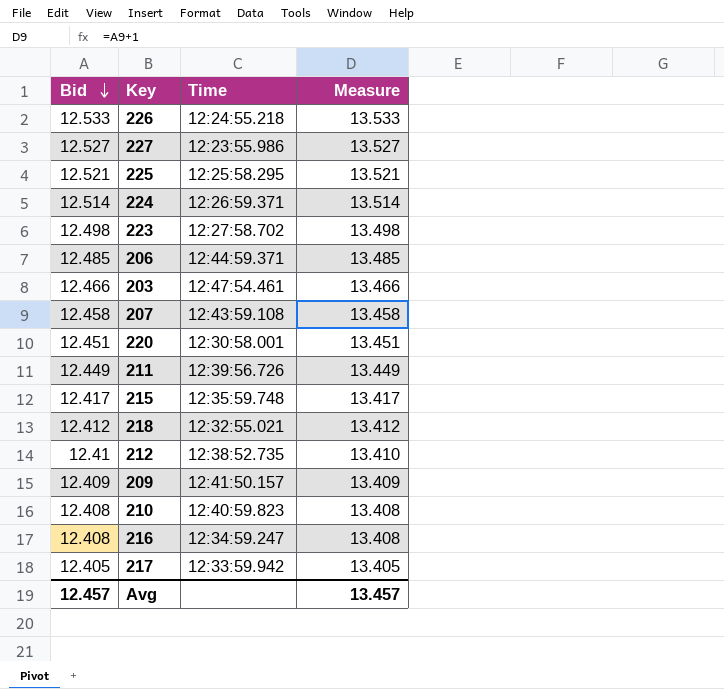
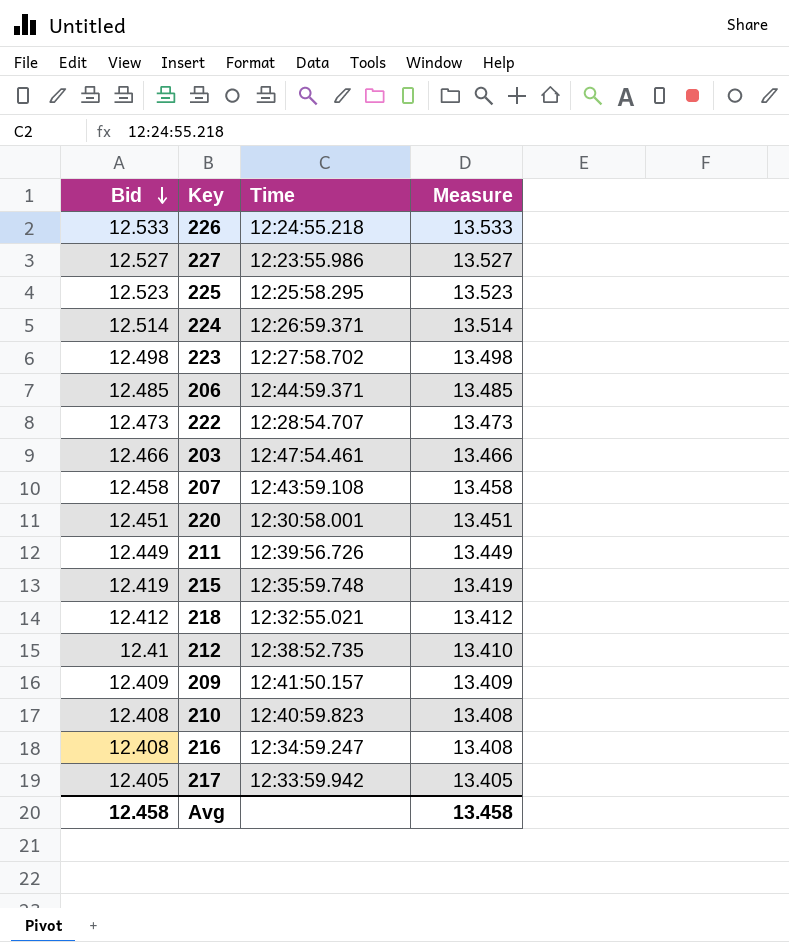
225 | Bid: 12.521 -> 12.523
225 | Measure: 13.521 -> 13.523
row 222: none -> 12.473 | 12:28:54.707 | 13.473
215 | Bid: 12.417 -> 12.419
215 | Measure: 13.417 -> 13.419
Avg | Bid: 12.457 -> 12.458
Avg | Measure: 13.457 -> 13.458

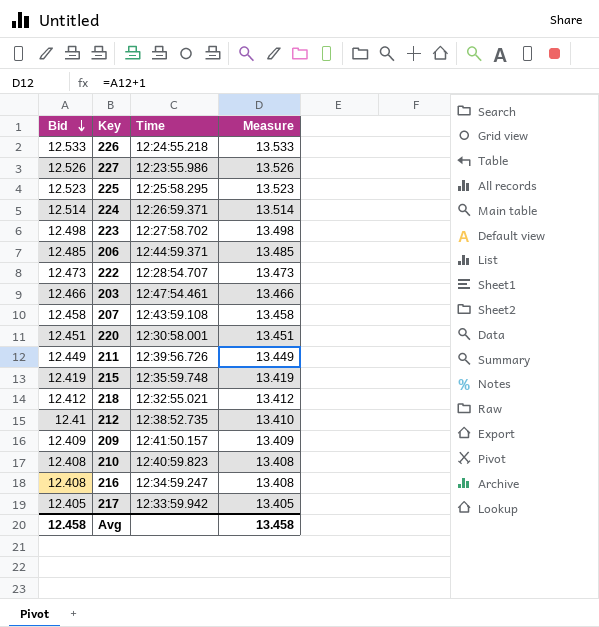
227 | Bid: 12.527 -> 12.526
227 | Measure: 13.527 -> 13.526

